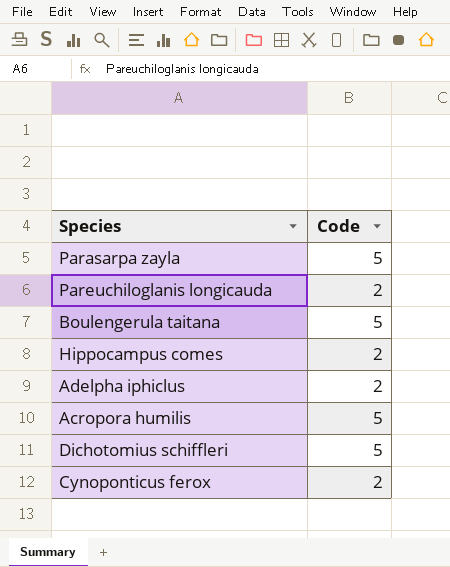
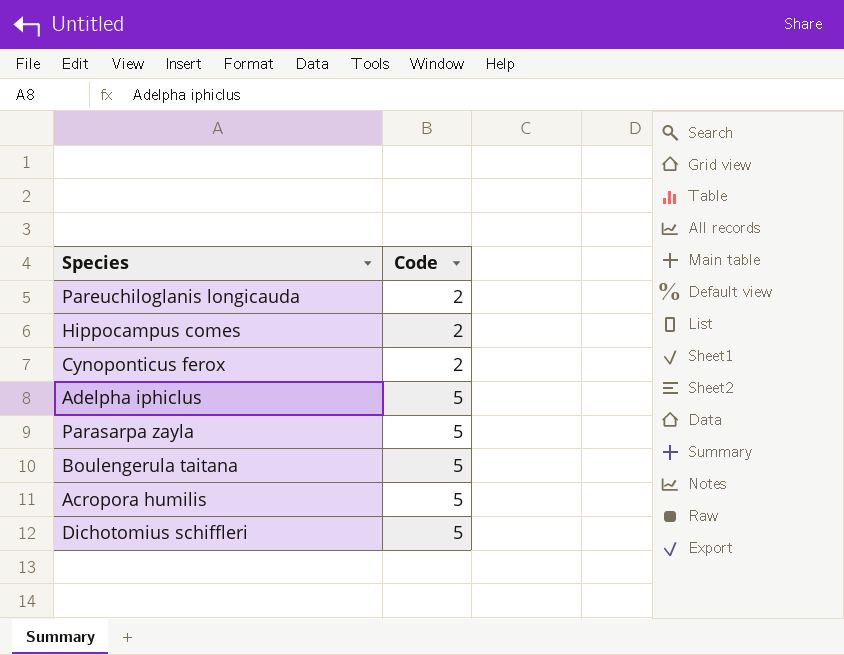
row order: none -> Code ascending
Adelpha iphiclus | Code: 2 -> 5

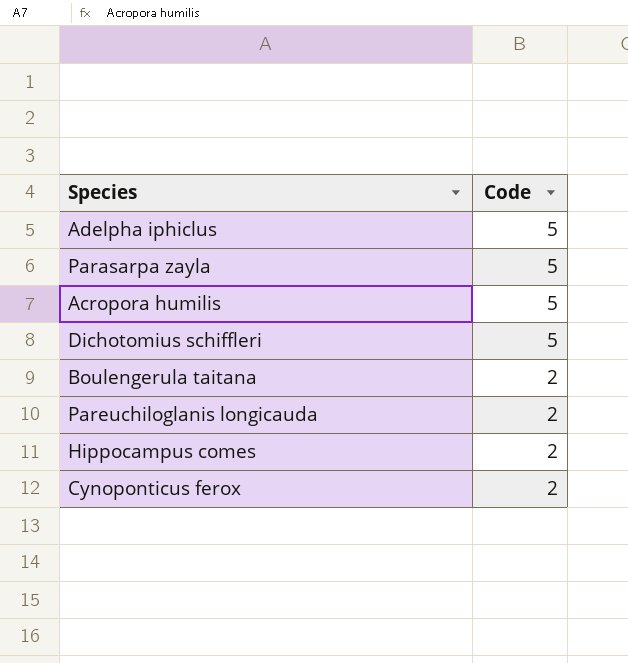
row order: Code ascending -> Code descending
Boulengerula taitana | Code: 5 -> 2

